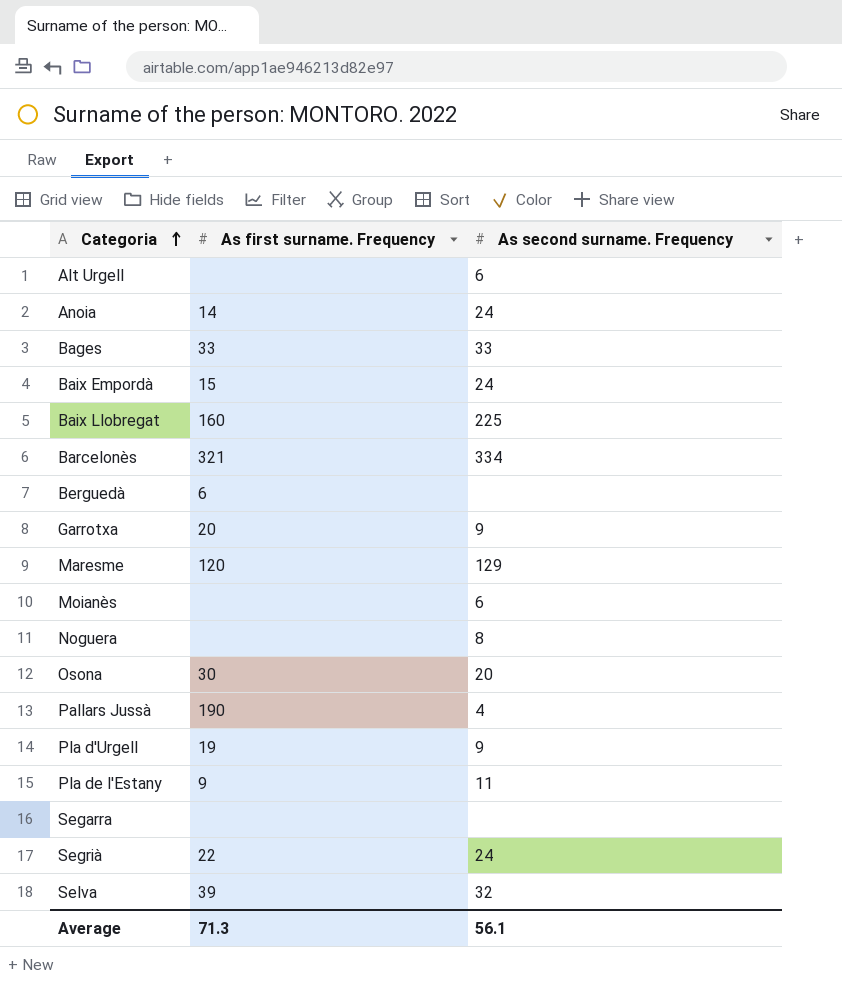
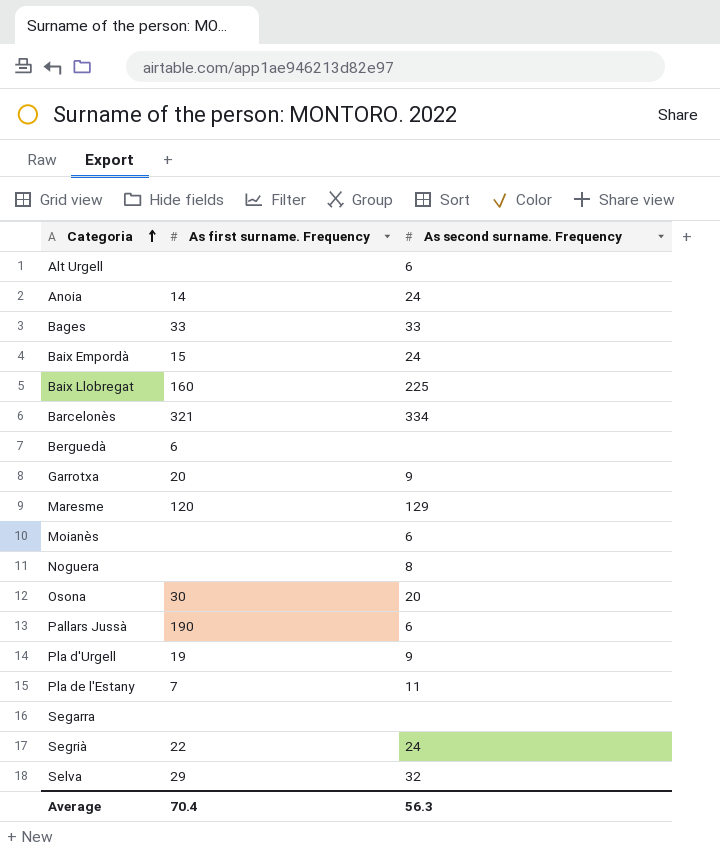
Pallars Jussà | As second surname. Frequency: 4 -> 6
Pla de l'Estany | As first surname. Frequency: 9 -> 7
Selva | As first surname. Frequency: 39 -> 29
Average | As first surname. Frequency: 71.3 -> 70.4
Average | As second surname. Frequency: 56.1 -> 56.3

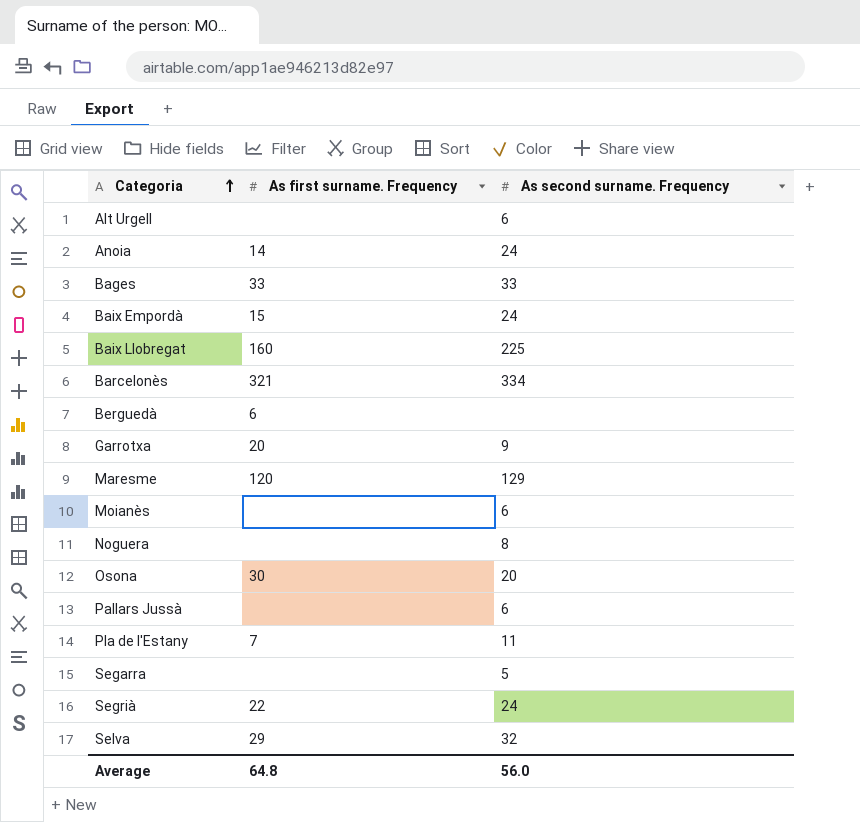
row Pla d'Urgell: 19 | 9 -> none
Pallars Jussà | As first surname. Frequency: 190 -> none
Segarra | As second surname. Frequency: none -> 5
Average | As first surname. Frequency: 70.4 -> 64.8
Average | As second surname. Frequency: 56.3 -> 56.0

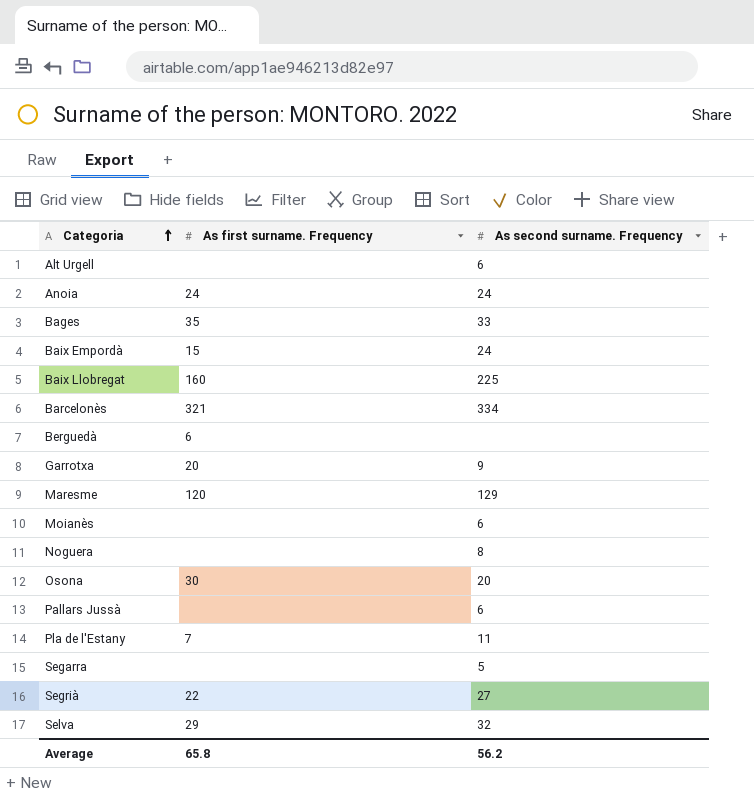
Anoia | As first surname. Frequency: 14 -> 24
Bages | As first surname. Frequency: 33 -> 35
Segrià | As second surname. Frequency: 24 -> 27
Average | As first surname. Frequency: 64.8 -> 65.8
Average | As second surname. Frequency: 56.0 -> 56.2

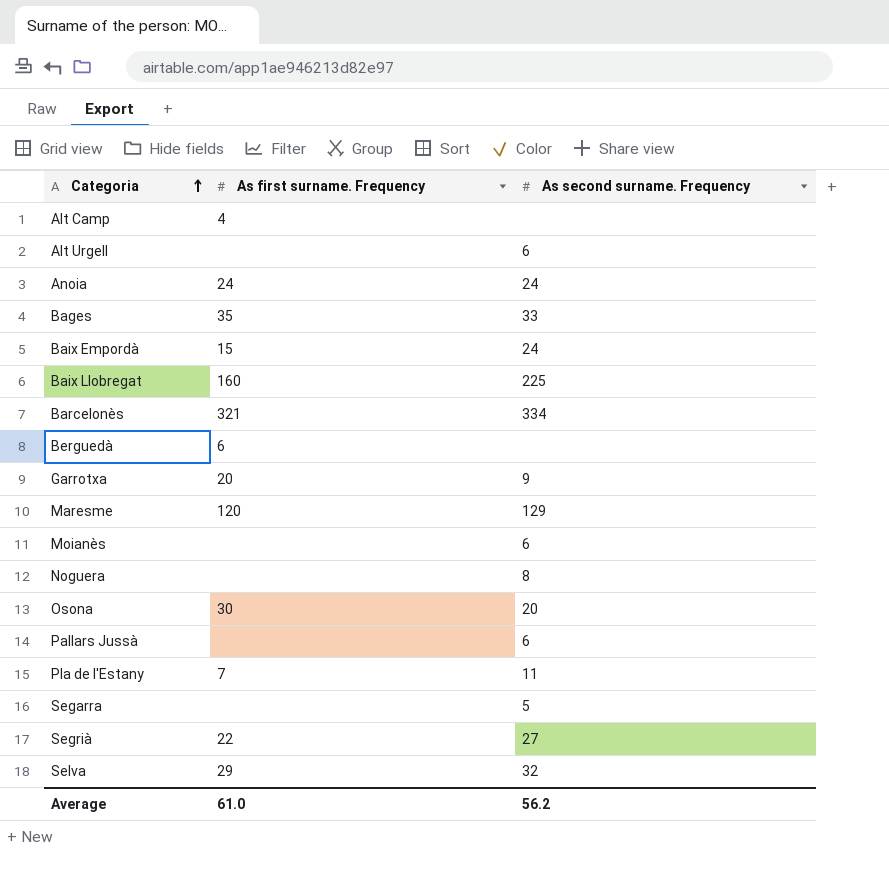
row Alt Camp: none -> 4 | none
Average | As first surname. Frequency: 65.8 -> 61.0

